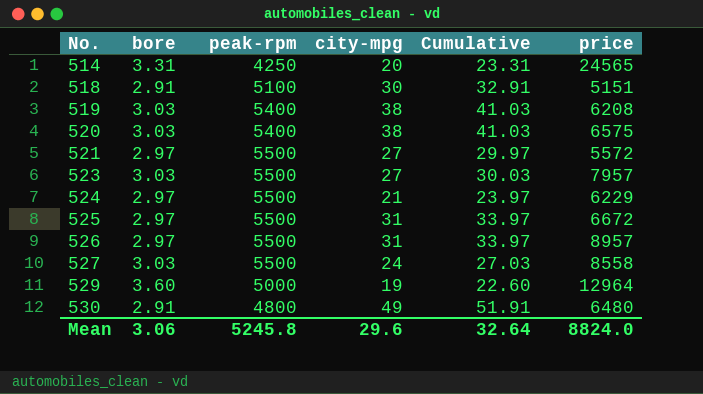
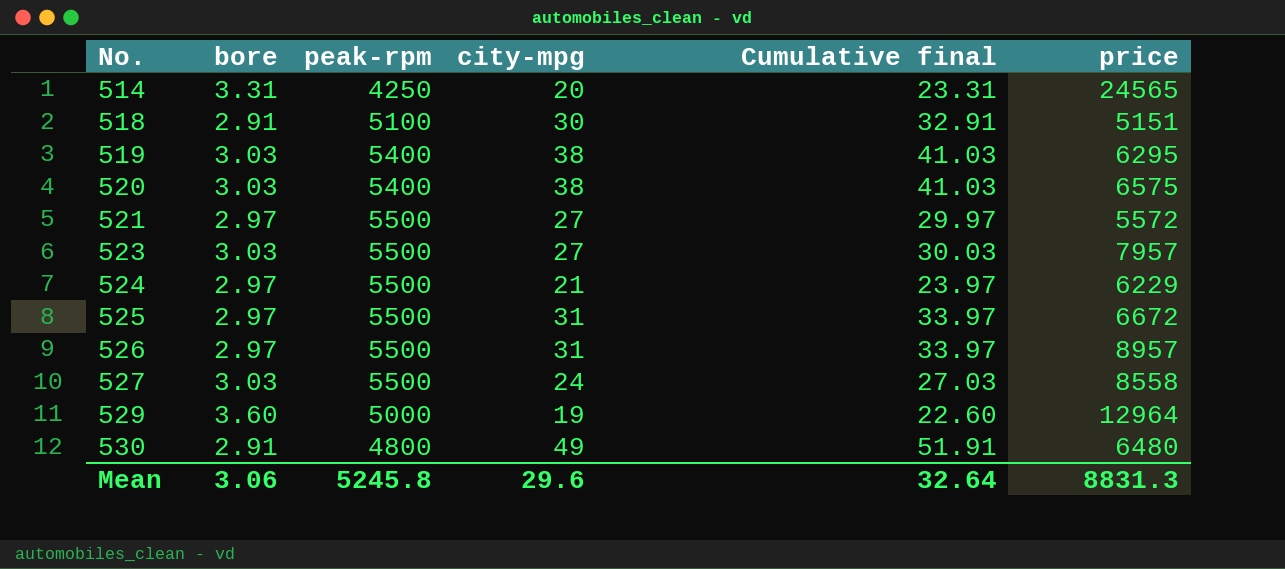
column name: Cumulative -> Cumulative final
519 | price: 6208 -> 6295
Mean | price: 8824.0 -> 8831.3

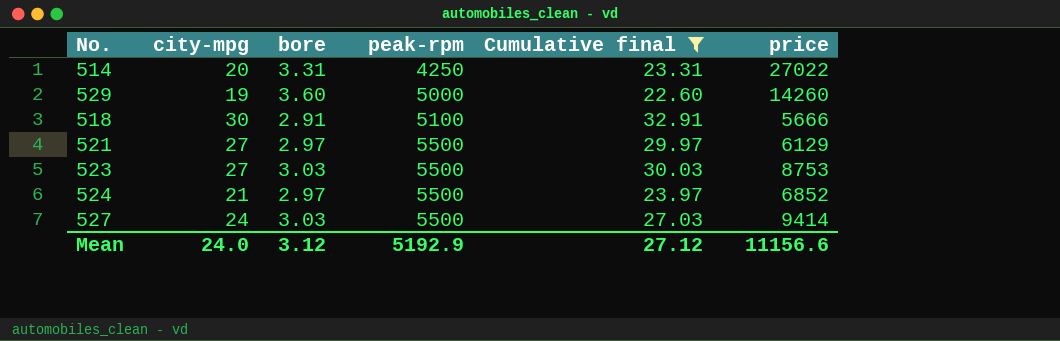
filter: none -> Cumulative final <= 32.91
row order: No. ascending -> peak-rpm ascending
column city-mpg | position: 4 -> 2
514 | price: 24565 -> 27022
529 | price: 12964 -> 14260
518 | price: 5151 -> 5666
521 | price: 5572 -> 6129
523 | price: 7957 -> 8753
524 | price: 6229 -> 6852
527 | price: 8558 -> 9414
Mean | city-mpg: 29.6 -> 24.0
Mean | bore: 3.06 -> 3.12
Mean | peak-rpm: 5245.8 -> 5192.9
Mean | Cumulative final: 32.64 -> 27.12
Mean | price: 8831.3 -> 11156.6

